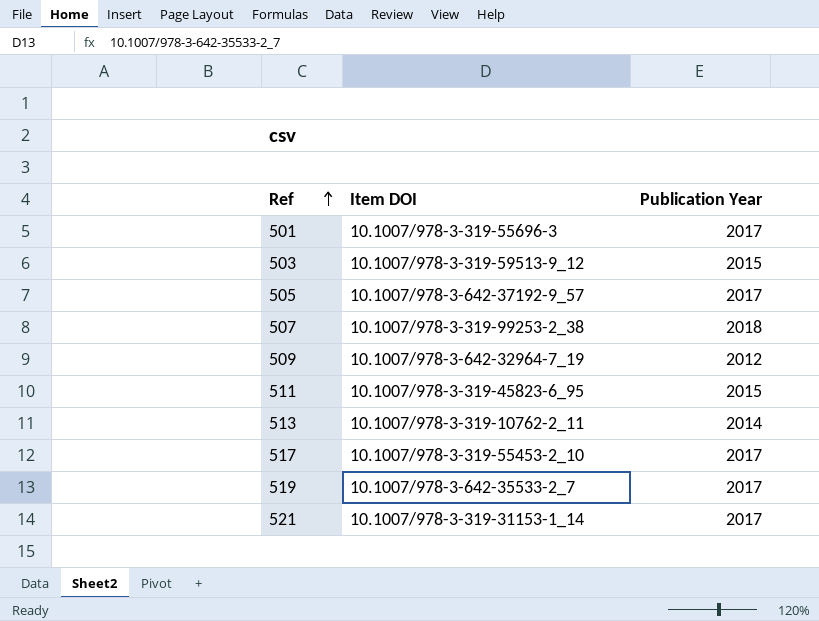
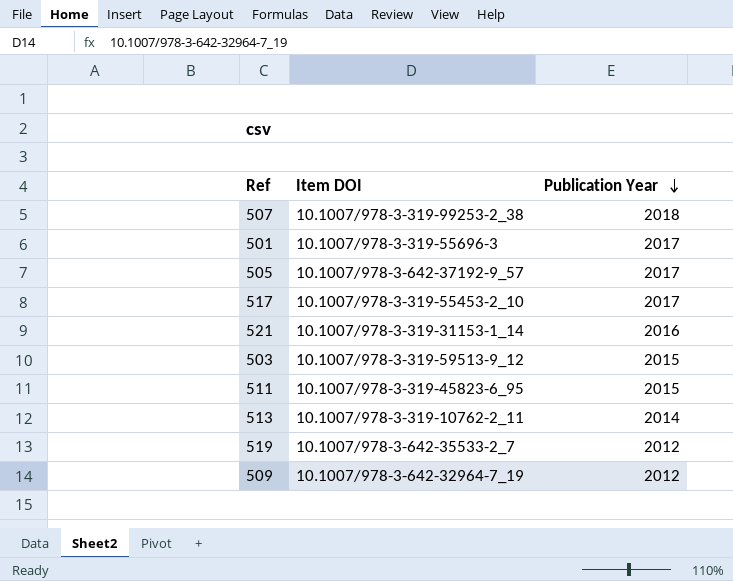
row order: Ref ascending -> Publication Year descending
521 | Publication Year: 2017 -> 2016
519 | Publication Year: 2017 -> 2012

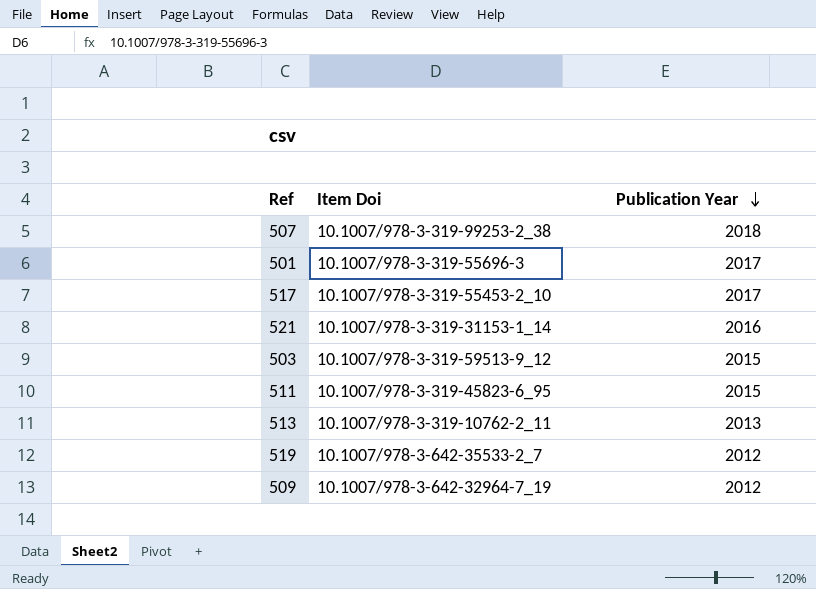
column name: Item DOI -> Item Doi
row 505: 10.1007/978-3-642-37192-9_57 | 2017 -> none
513 | Publication Year: 2014 -> 2013

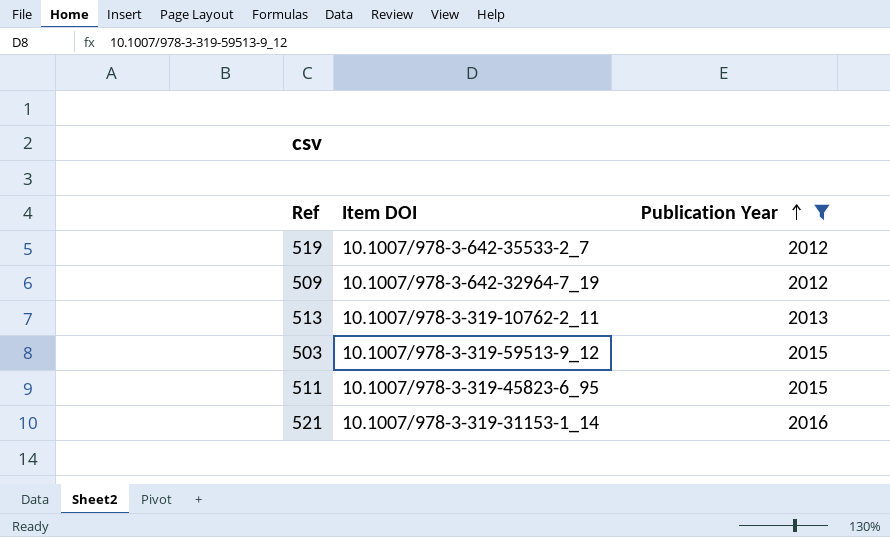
filter: none -> Publication Year <= 2016
row order: Publication Year descending -> Publication Year ascending
column name: Item Doi -> Item DOI

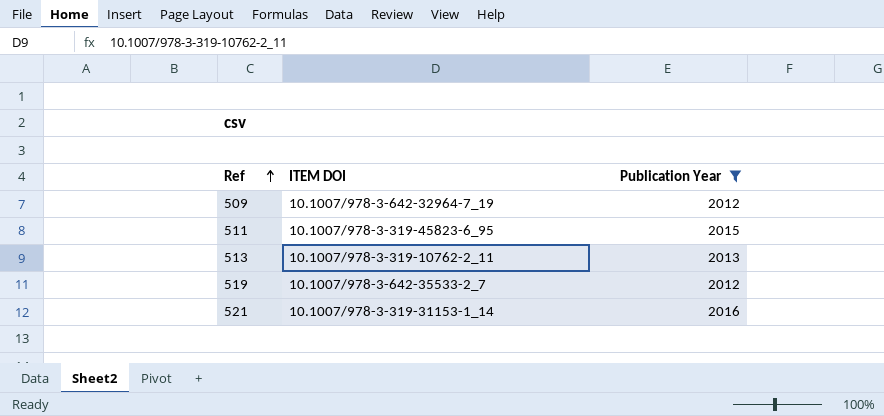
row order: Publication Year ascending -> Ref ascending
column name: Item DOI -> ITEM DOI
row 503: 10.1007/978-3-319-59513-9_12 | 2015 -> none

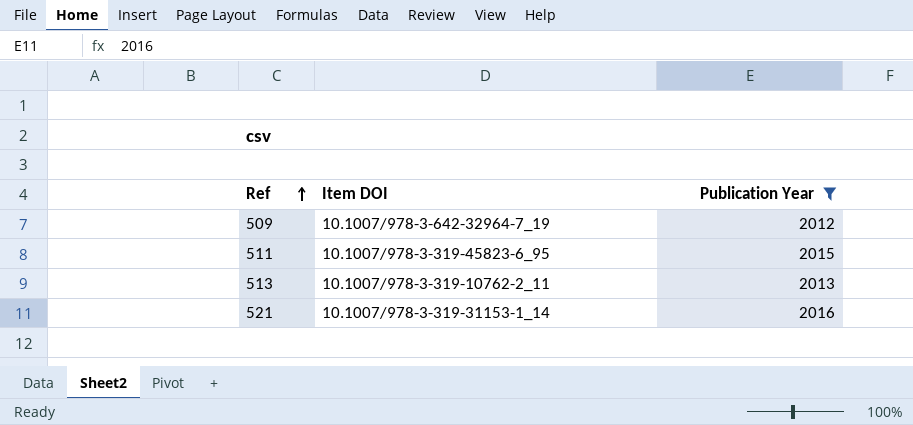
column name: ITEM DOI -> Item DOI
row 519: 10.1007/978-3-642-35533-2_7 | 2012 -> none

